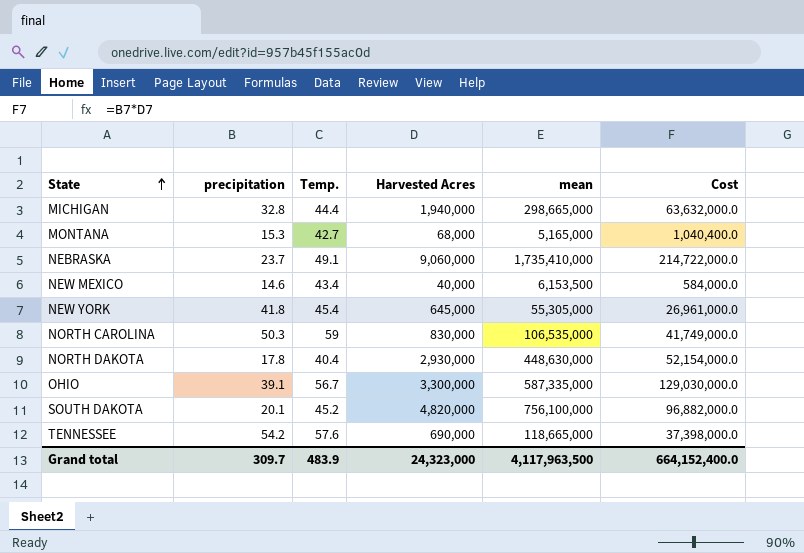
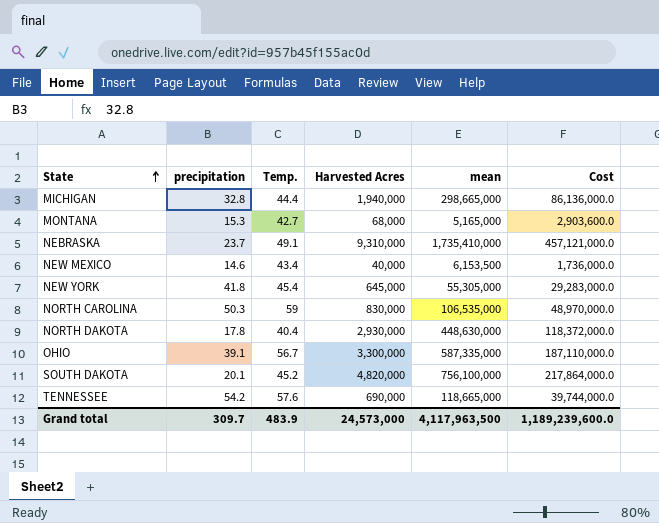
column Cost | formula: [precipitation] * [Harvested Acres] -> [Temp.] * [Harvested Acres]
NEBRASKA | Harvested Acres: 9,060,000 -> 9,310,000
Grand total | Harvested Acres: 24,323,000 -> 24,573,000
Grand total | Cost: 664,152,400.0 -> 1,189,239,600.0

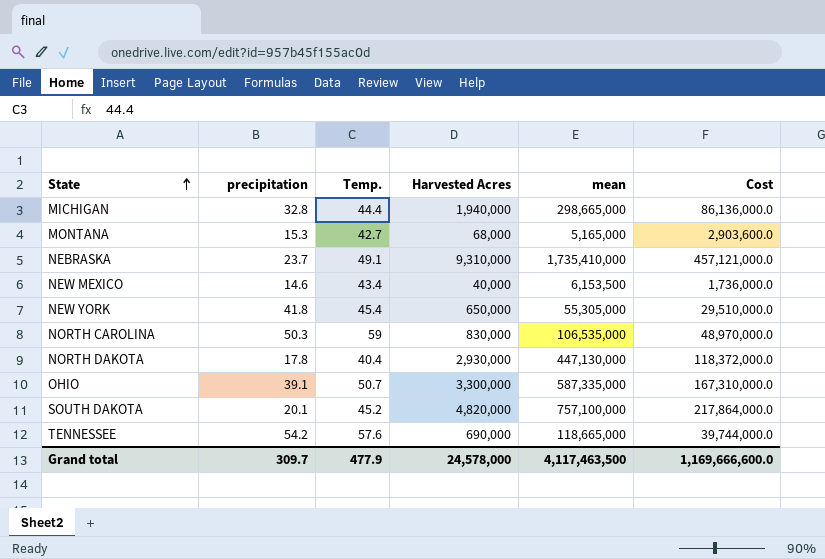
NEW YORK | Harvested Acres: 645,000 -> 650,000
NEW YORK | Cost: 29,283,000.0 -> 29,510,000.0
NORTH DAKOTA | mean: 448,630,000 -> 447,130,000
OHIO | Temp.: 56.7 -> 50.7
OHIO | Cost: 187,110,000.0 -> 167,310,000.0
SOUTH DAKOTA | mean: 756,100,000 -> 757,100,000
Grand total | Temp.: 483.9 -> 477.9
Grand total | Harvested Acres: 24,573,000 -> 24,578,000
Grand total | mean: 4,117,963,500 -> 4,117,463,500
Grand total | Cost: 1,189,239,600.0 -> 1,169,666,600.0

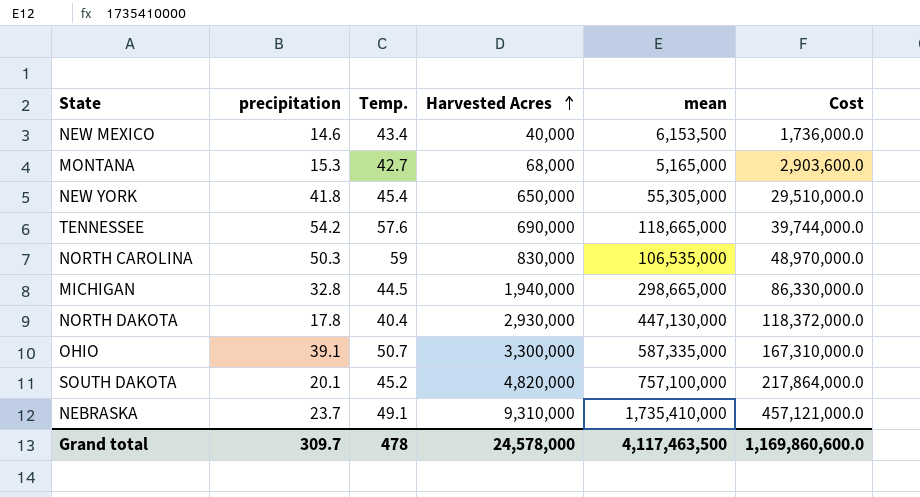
row order: State ascending -> Harvested Acres ascending
MICHIGAN | Temp.: 44.4 -> 44.5
MICHIGAN | Cost: 86,136,000.0 -> 86,330,000.0
Grand total | Temp.: 477.9 -> 478
Grand total | Cost: 1,169,666,600.0 -> 1,169,860,600.0

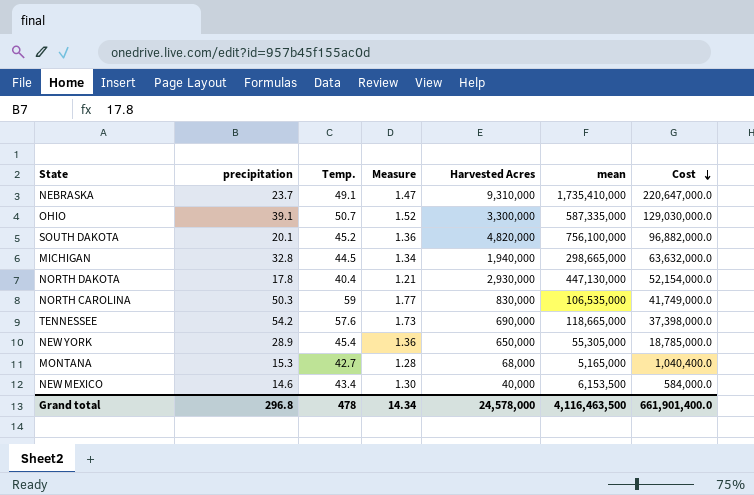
row order: Harvested Acres ascending -> Cost descending
column Measure | formula: none -> [Temp.] * 0.03
column Cost | formula: [Temp.] * [Harvested Acres] -> [precipitation] * [Harvested Acres]
SOUTH DAKOTA | mean: 757,100,000 -> 756,100,000
NEW YORK | precipitation: 41.8 -> 28.9
Grand total | precipitation: 309.7 -> 296.8
Grand total | mean: 4,117,463,500 -> 4,116,463,500
Grand total | Cost: 1,169,860,600.0 -> 661,901,400.0

